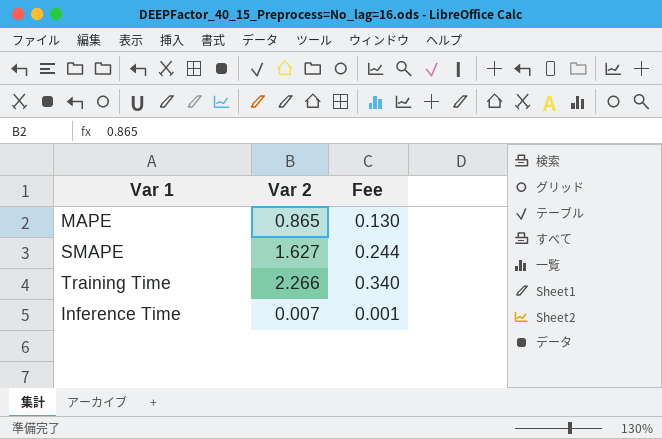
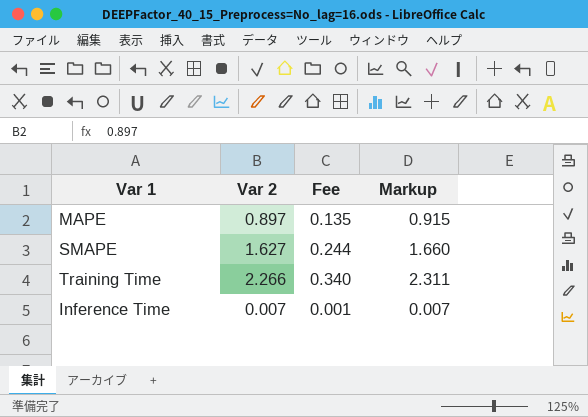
column Markup | formula: none -> [Var 2] * 1.02
MAPE | Var 2: 0.865 -> 0.897
MAPE | Fee: 0.130 -> 0.135

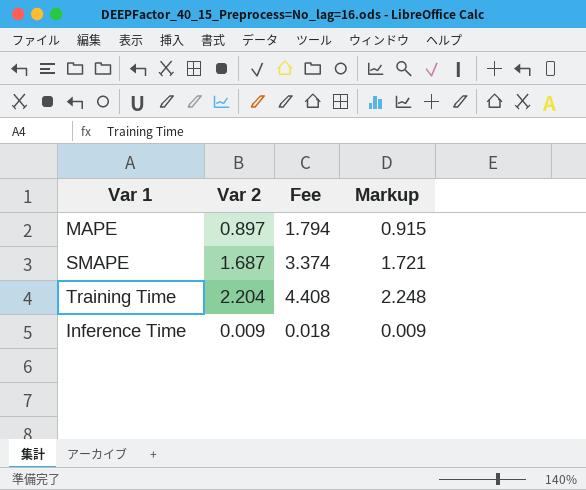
column Fee | formula: [Var 2] * 0.15 -> [Var 2] * 2
SMAPE | Var 2: 1.627 -> 1.687
SMAPE | Markup: 1.660 -> 1.721
Training Time | Var 2: 2.266 -> 2.204
Training Time | Markup: 2.311 -> 2.248
Inference Time | Var 2: 0.007 -> 0.009
Inference Time | Markup: 0.007 -> 0.009

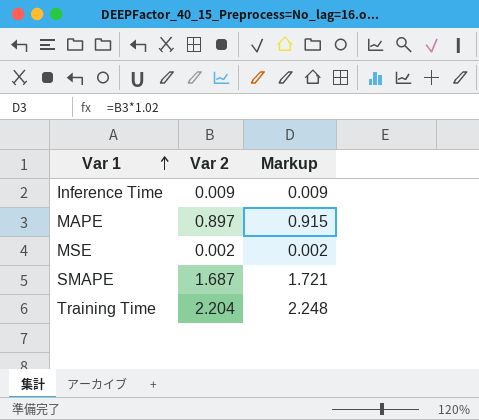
row order: none -> Var 1 ascending
column Fee | formula: [Var 2] * 2 -> none
row MSE: none -> 0.002 | 0.002

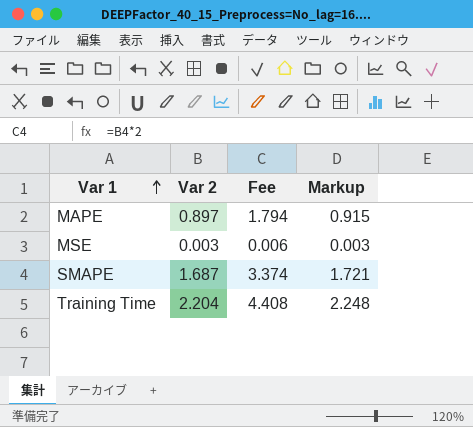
column Fee | formula: none -> [Var 2] * 2
row Inference Time: 0.009 | 0.009 -> none
MSE | Var 2: 0.002 -> 0.003
MSE | Markup: 0.002 -> 0.003

